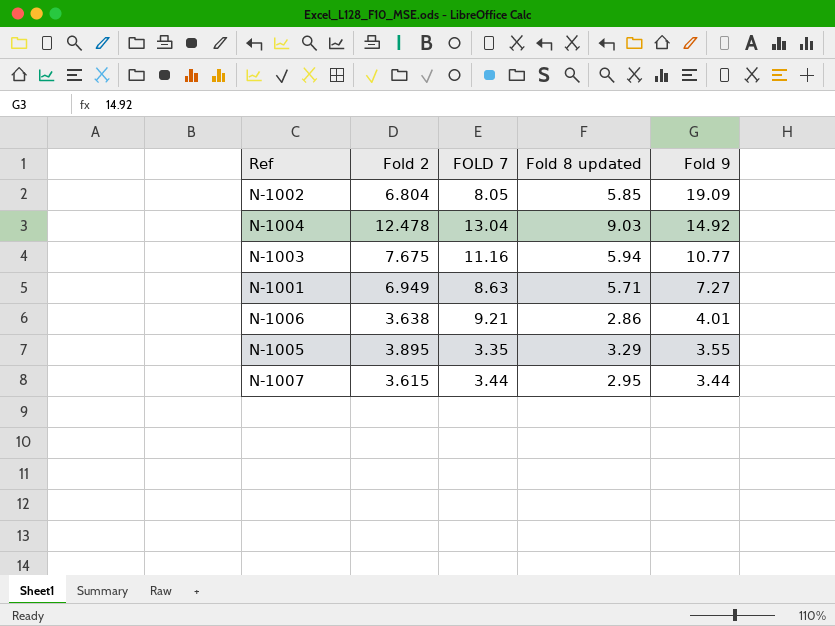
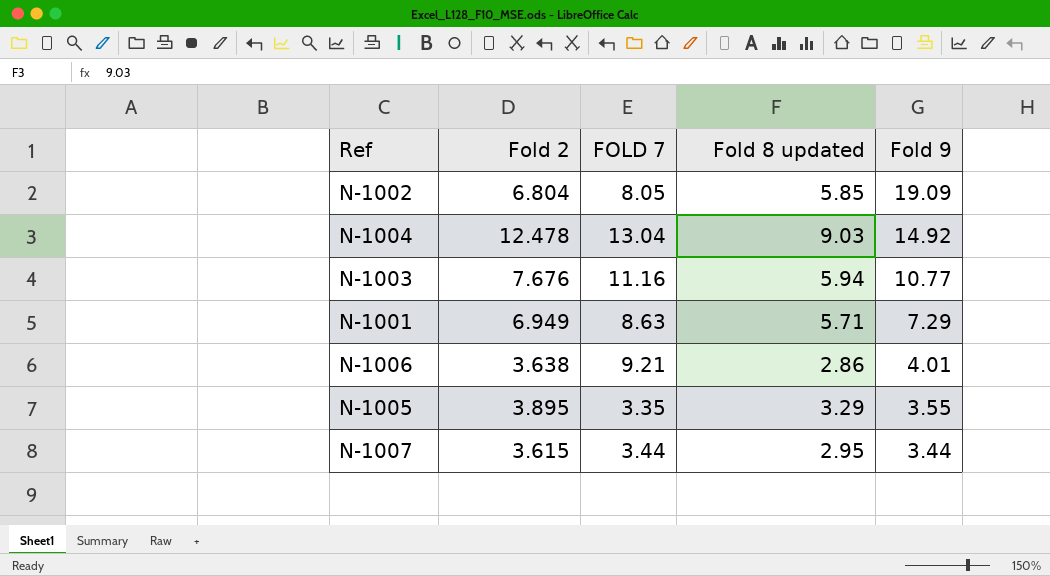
N-1003 | Fold 2: 7.675 -> 7.676
N-1001 | Fold 9: 7.27 -> 7.29

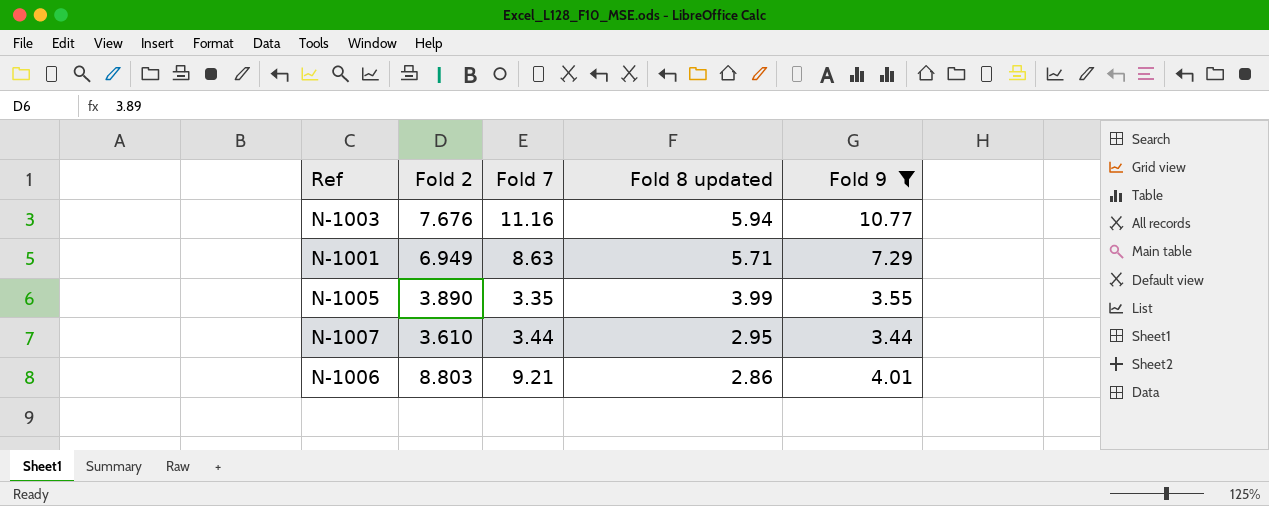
filter: none -> Fold 9 <= 10.77
row order: Fold 9 descending -> Fold 8 updated descending
column name: FOLD 7 -> Fold 7
N-1005 | Fold 2: 3.895 -> 3.890
N-1005 | Fold 8 updated: 3.29 -> 3.99
N-1007 | Fold 2: 3.615 -> 3.610
N-1006 | Fold 2: 3.638 -> 8.803

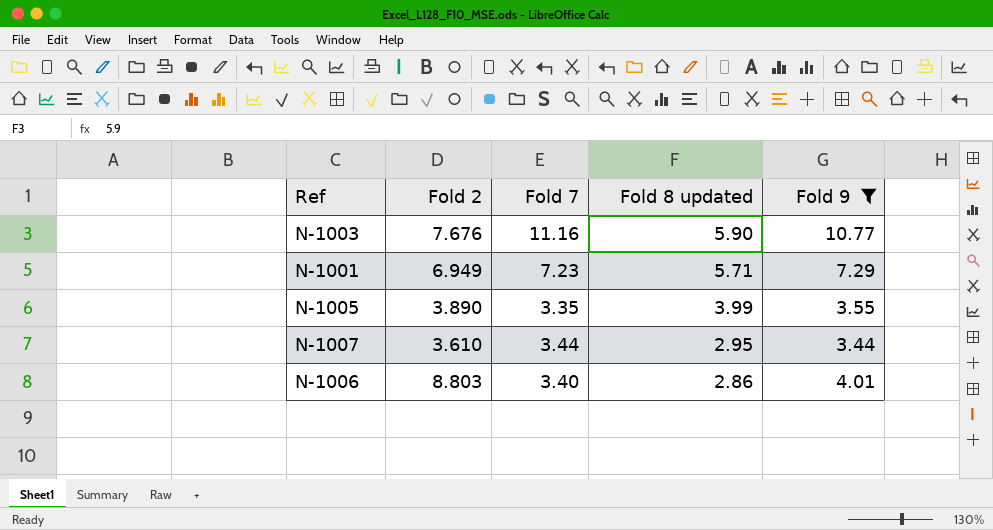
N-1003 | Fold 8 updated: 5.94 -> 5.90
N-1001 | Fold 7: 8.63 -> 7.23
N-1006 | Fold 7: 9.21 -> 3.40

